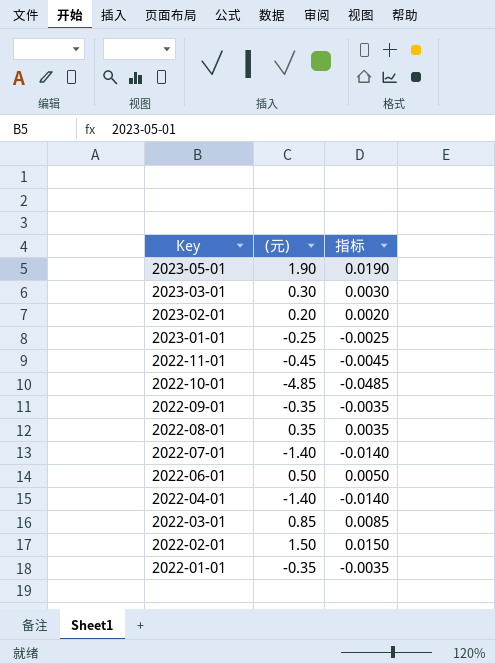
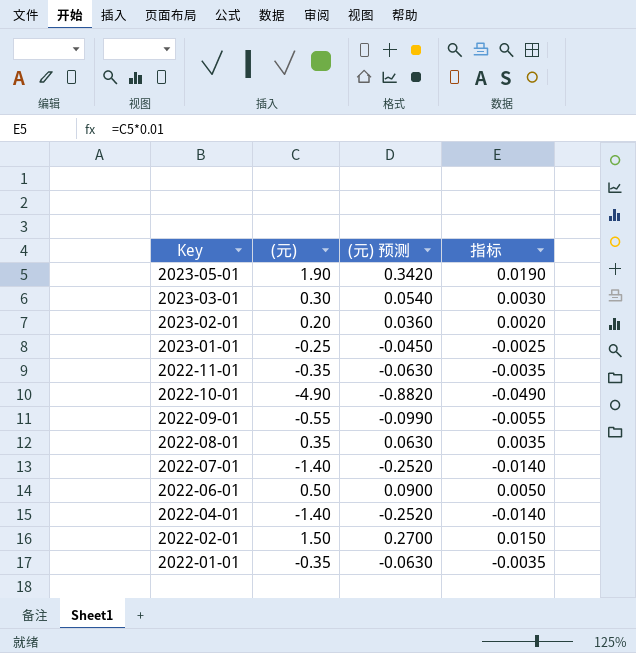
column (元) 预测 | formula: none -> [(元)] * 0.18
row 2022-03-01: 0.85 | 0.0085 -> none
2022-11-01 | (元): -0.45 -> -0.35
2022-11-01 | 指标: -0.0045 -> -0.0035
2022-10-01 | (元): -4.85 -> -4.90
2022-10-01 | 指标: -0.0485 -> -0.0490
2022-09-01 | (元): -0.35 -> -0.55
2022-09-01 | 指标: -0.0035 -> -0.0055

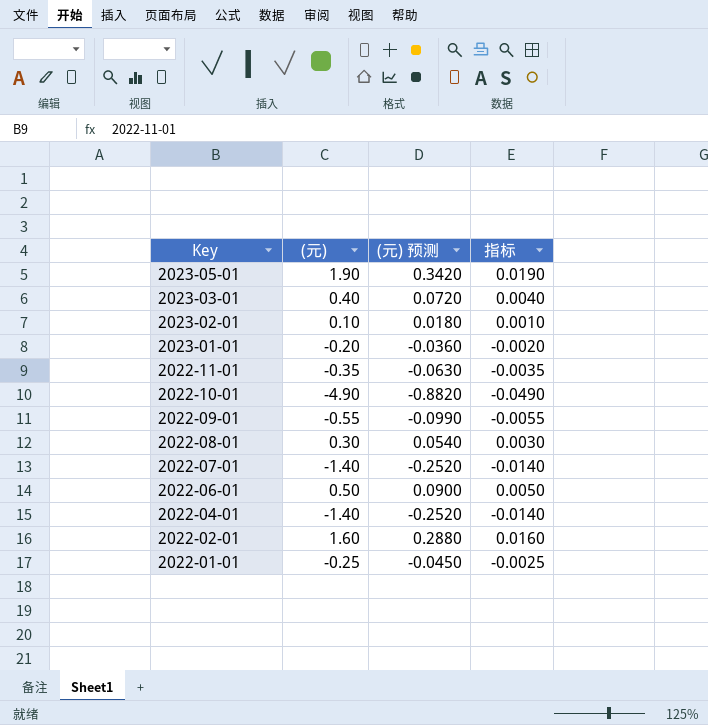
2023-03-01 | (元): 0.30 -> 0.40
2023-03-01 | (元) 预测: 0.0540 -> 0.0720
2023-03-01 | 指标: 0.0030 -> 0.0040
2023-02-01 | (元): 0.20 -> 0.10
2023-02-01 | (元) 预测: 0.0360 -> 0.0180
2023-02-01 | 指标: 0.0020 -> 0.0010
2023-01-01 | (元): -0.25 -> -0.20
2023-01-01 | (元) 预测: -0.0450 -> -0.0360
2023-01-01 | 指标: -0.0025 -> -0.0020
2022-08-01 | (元): 0.35 -> 0.30
2022-08-01 | (元) 预测: 0.0630 -> 0.0540
2022-08-01 | 指标: 0.0035 -> 0.0030
2022-02-01 | (元): 1.50 -> 1.60
2022-02-01 | (元) 预测: 0.2700 -> 0.2880
2022-02-01 | 指标: 0.0150 -> 0.0160
2022-01-01 | (元): -0.35 -> -0.25
2022-01-01 | (元) 预测: -0.0630 -> -0.0450
2022-01-01 | 指标: -0.0035 -> -0.0025

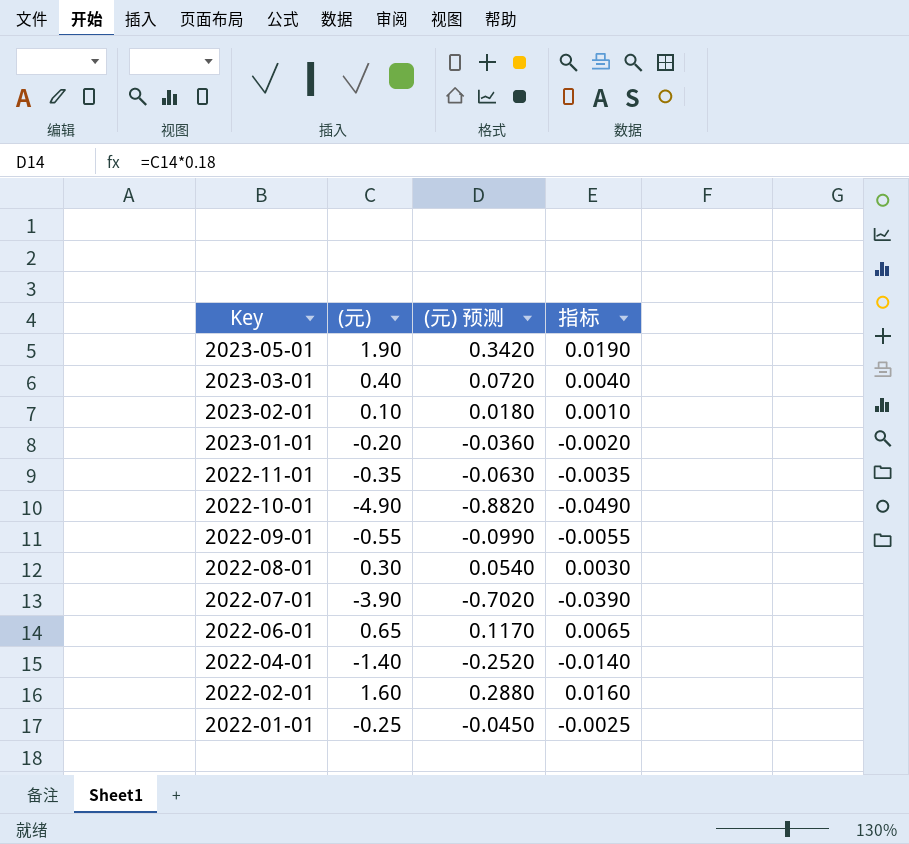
2022-07-01 | (元): -1.40 -> -3.90
2022-07-01 | (元) 预测: -0.2520 -> -0.7020
2022-07-01 | 指标: -0.0140 -> -0.0390
2022-06-01 | (元): 0.50 -> 0.65
2022-06-01 | (元) 预测: 0.0900 -> 0.1170
2022-06-01 | 指标: 0.0050 -> 0.0065

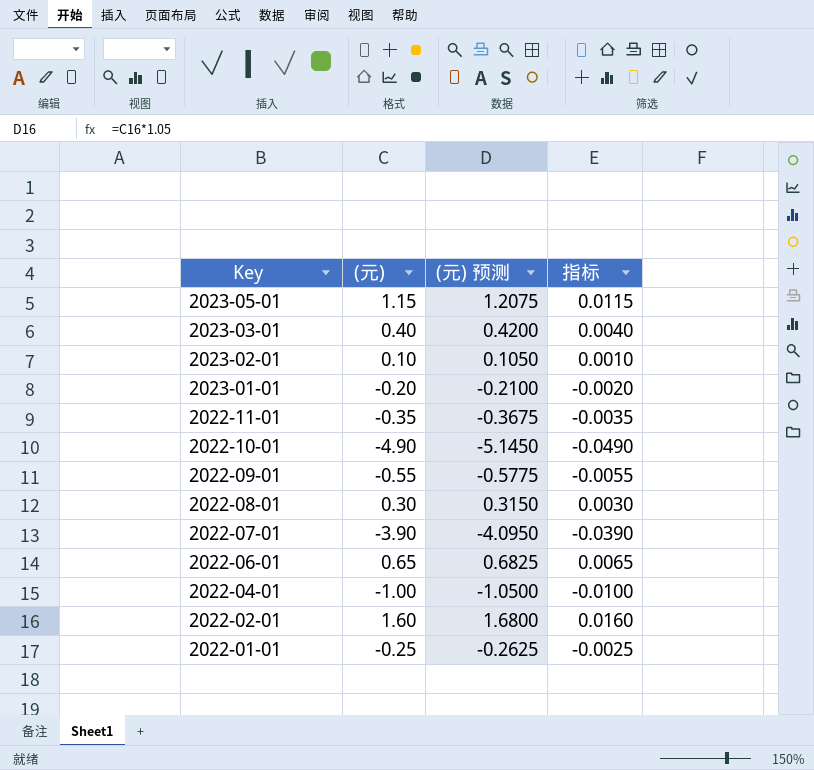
column (元) 预测 | formula: [(元)] * 0.18 -> [(元)] * 1.05
2023-05-01 | (元): 1.90 -> 1.15
2023-05-01 | 指标: 0.0190 -> 0.0115
2022-04-01 | (元): -1.40 -> -1.00
2022-04-01 | 指标: -0.0140 -> -0.0100

